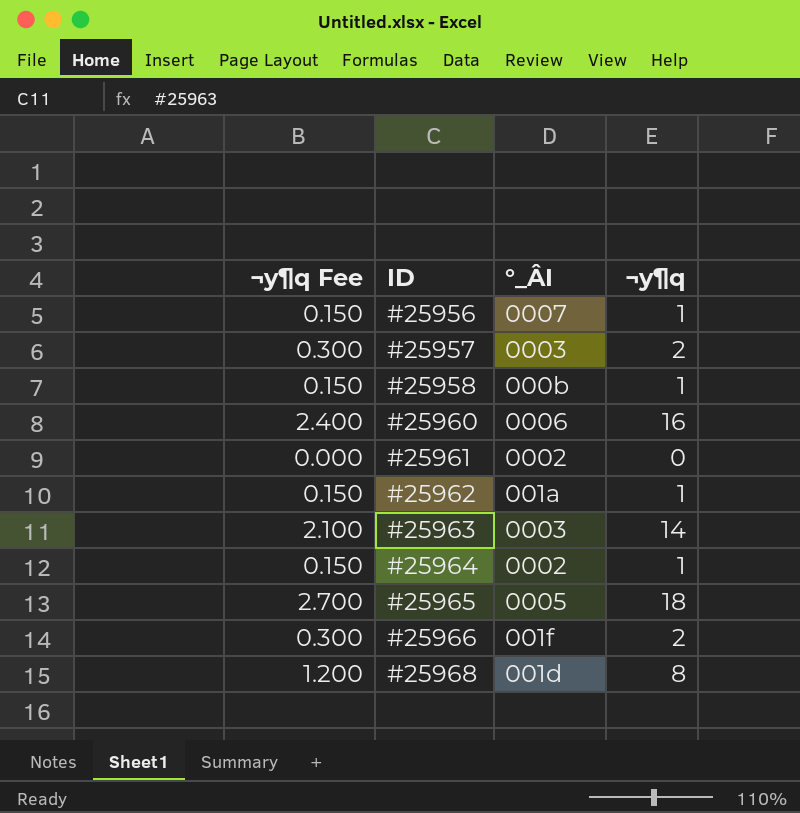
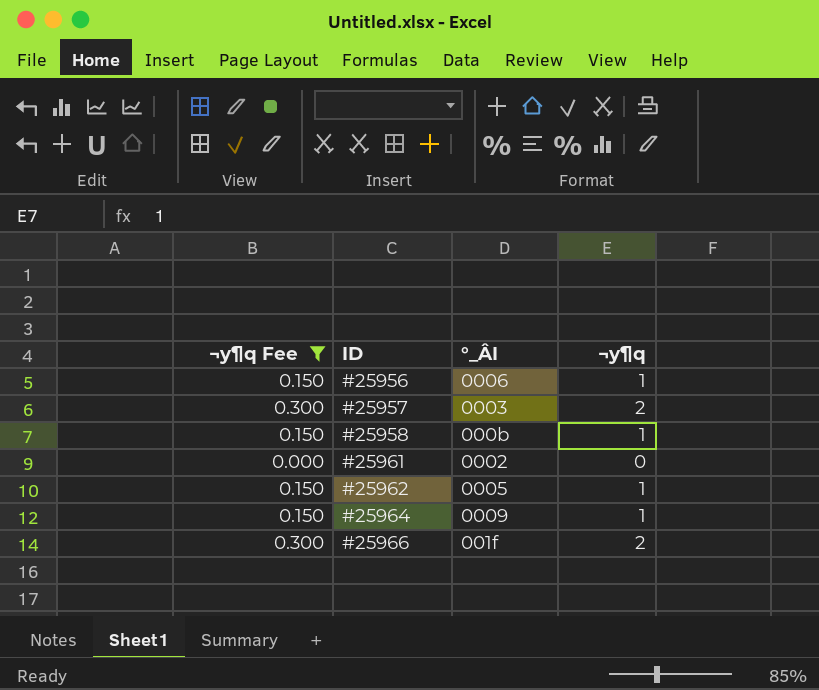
filter: none -> ¬y¶q Fee <= 0.300
#25956 | °_ÂI: 0007 -> 0006
#25962 | °_ÂI: 001a -> 0005
#25964 | °_ÂI: 0002 -> 0009

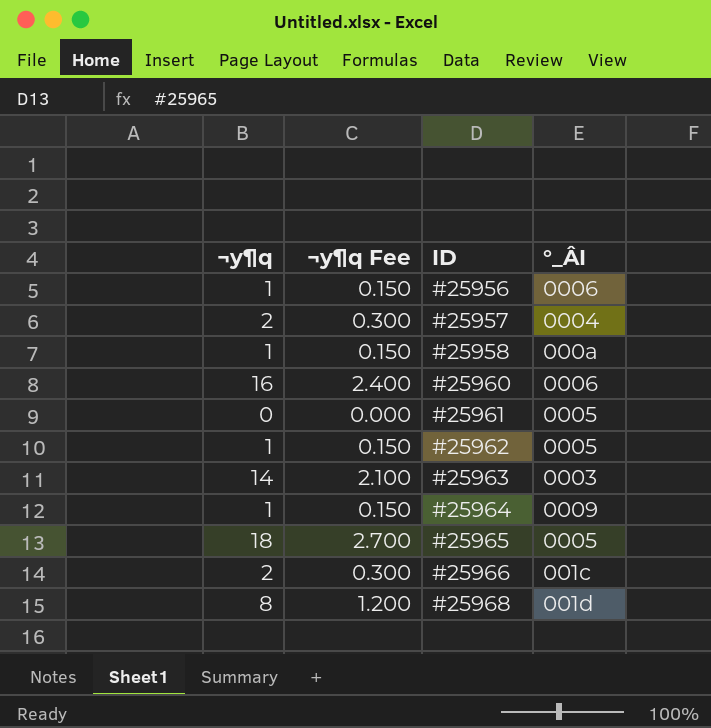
filter: ¬y¶q Fee <= 0.300 -> none
column ¬y¶q | position: 4 -> 1
#25957 | °_ÂI: 0003 -> 0004
#25958 | °_ÂI: 000b -> 000a
#25961 | °_ÂI: 0002 -> 0005
#25966 | °_ÂI: 001f -> 001c

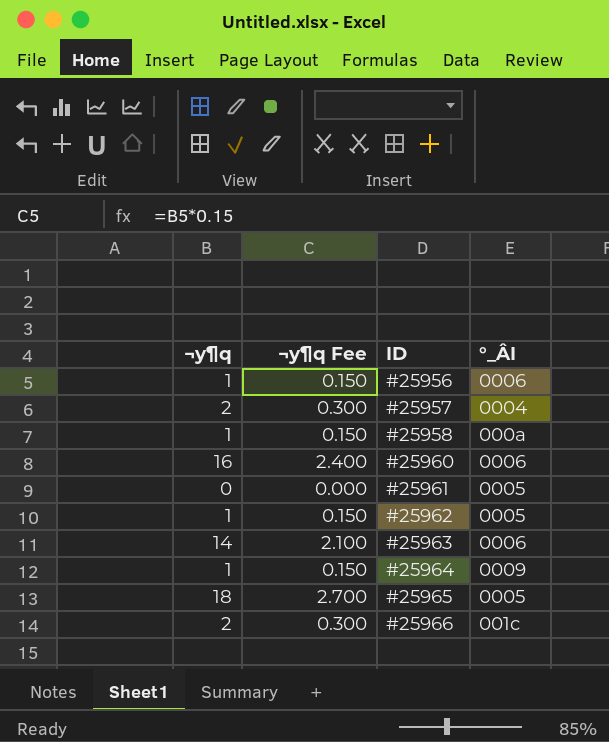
row #25968: 8 | 1.200 | 001d -> none
#25963 | °_ÂI: 0003 -> 0006

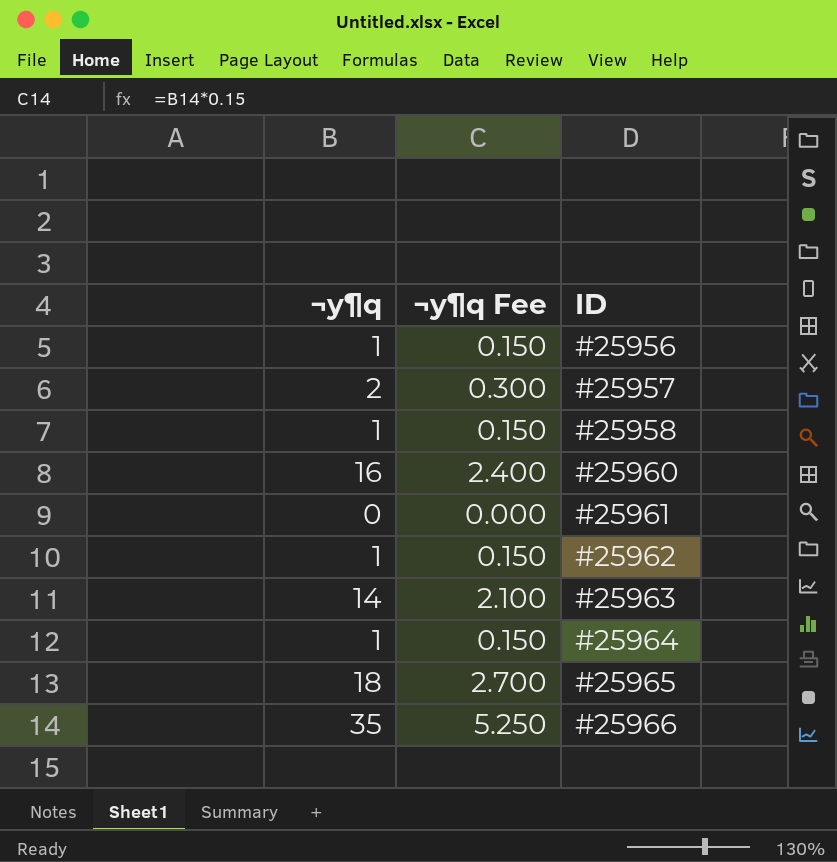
column °_ÂI | position: 4 -> none
#25966 | ¬y¶q: 2 -> 35
#25966 | ¬y¶q Fee: 0.300 -> 5.250

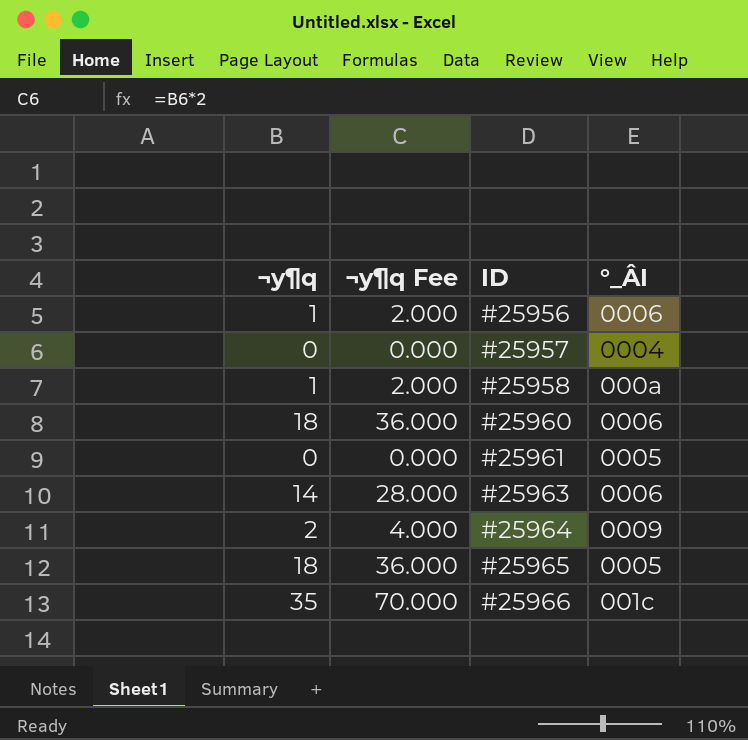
column ¬y¶q Fee | formula: [¬y¶q] * 0.15 -> [¬y¶q] * 2
column °_ÂI | position: none -> 4
row #25962: 1 | 0.150 -> none
#25957 | ¬y¶q: 2 -> 0
#25960 | ¬y¶q: 16 -> 18
#25964 | ¬y¶q: 1 -> 2

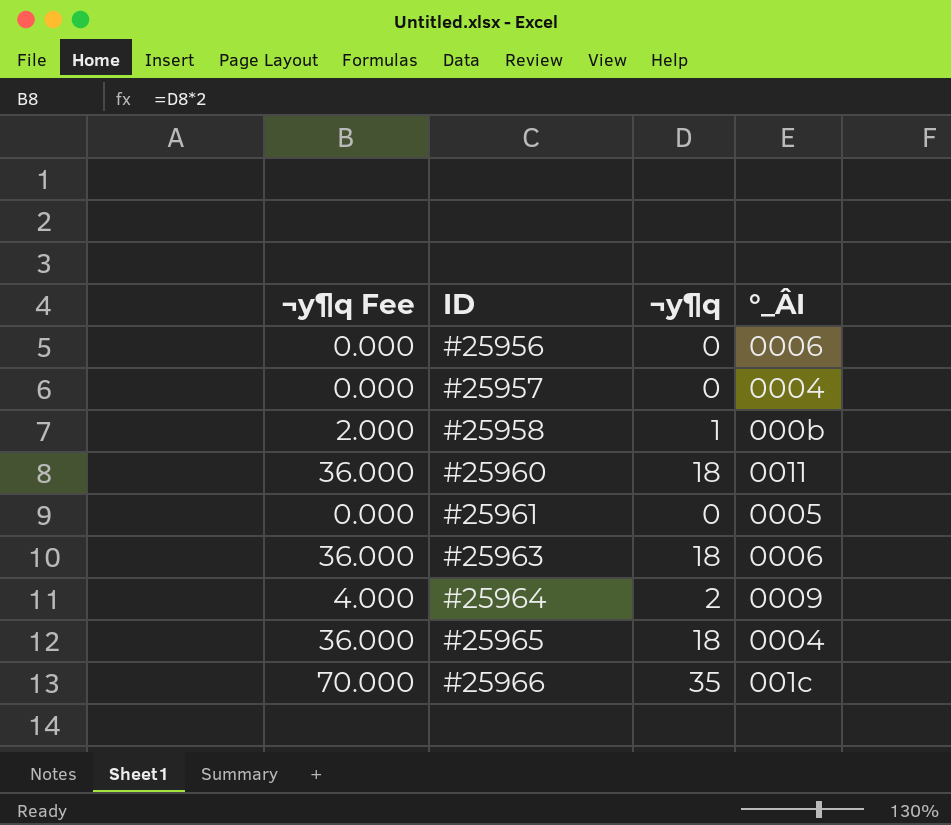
column ¬y¶q | position: 1 -> 3
#25956 | ¬y¶q Fee: 2.000 -> 0.000
#25956 | ¬y¶q: 1 -> 0
#25958 | °_ÂI: 000a -> 000b
#25960 | °_ÂI: 0006 -> 0011
#25963 | ¬y¶q Fee: 28.000 -> 36.000
#25963 | ¬y¶q: 14 -> 18
#25965 | °_ÂI: 0005 -> 0004

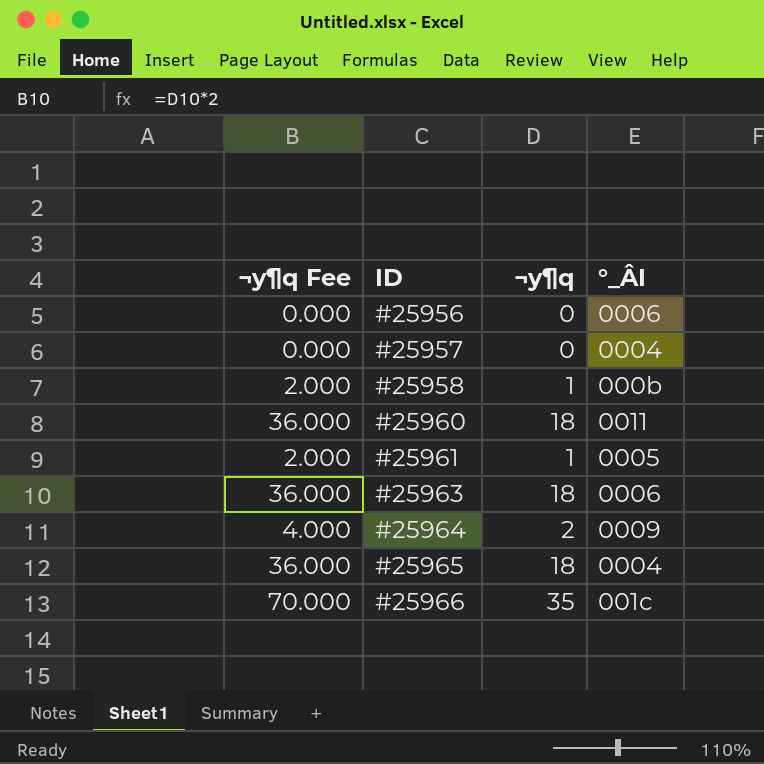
#25961 | ¬y¶q Fee: 0.000 -> 2.000
#25961 | ¬y¶q: 0 -> 1

